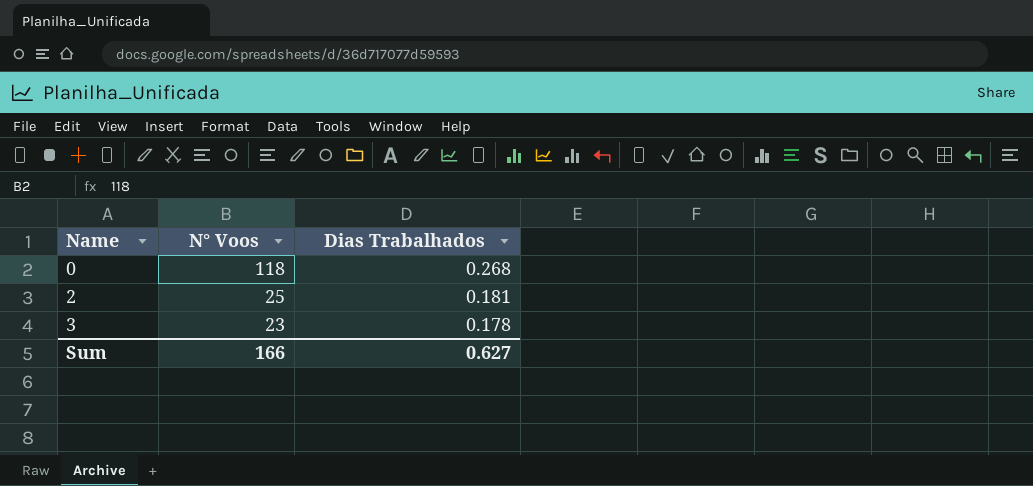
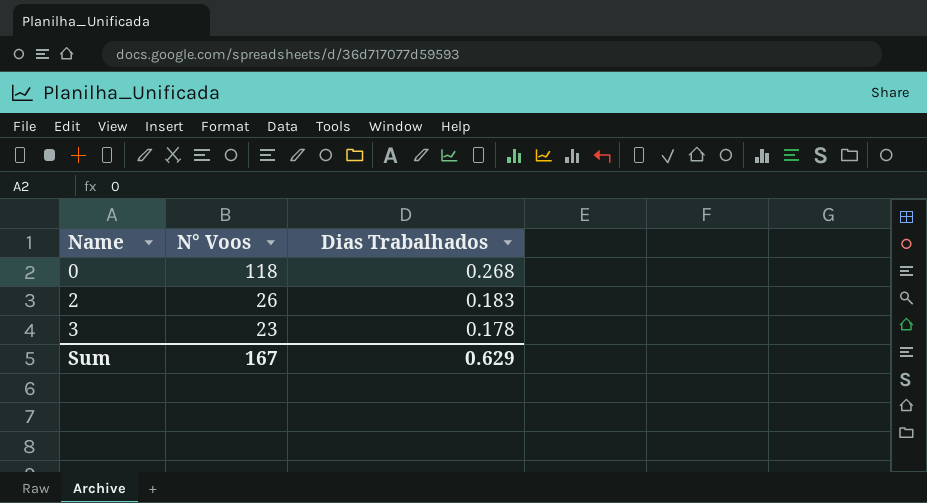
2 | N° Voos: 25 -> 26
2 | Dias Trabalhados: 0.181 -> 0.183
Sum | N° Voos: 166 -> 167
Sum | Dias Trabalhados: 0.627 -> 0.629

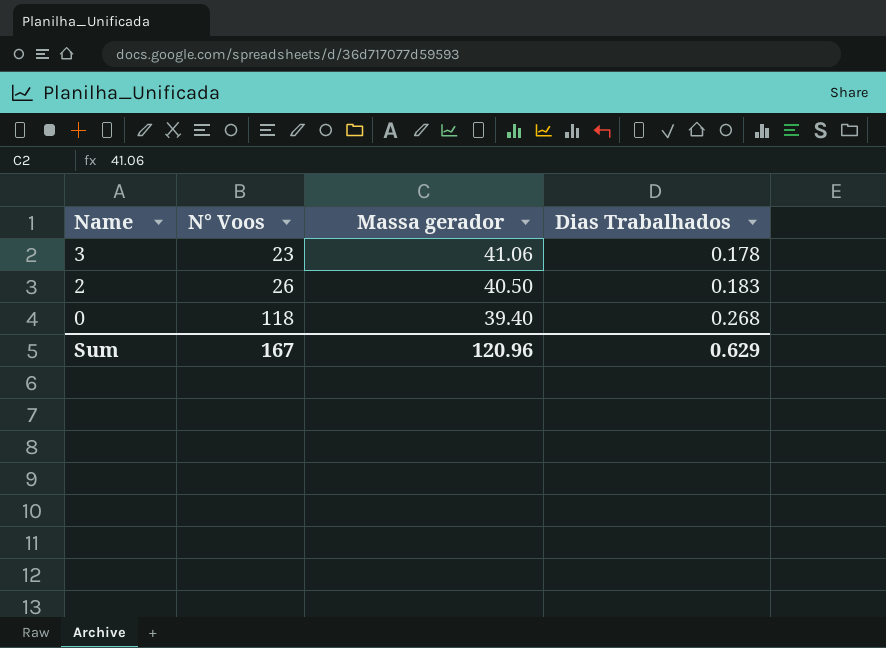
row order: Name ascending -> Name descending
column Massa gerador | position: none -> 3

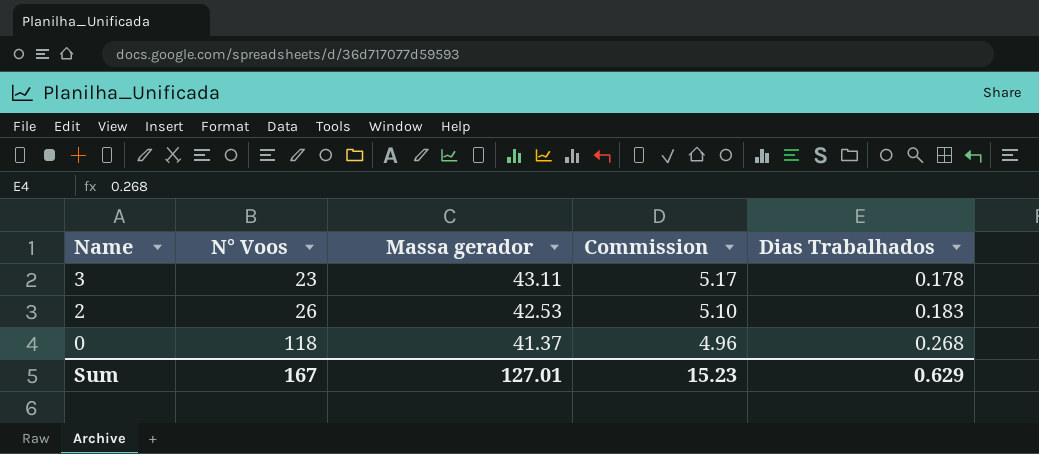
column Commission | formula: none -> [Massa gerador] * 0.12
3 | Massa gerador: 41.06 -> 43.11
2 | Massa gerador: 40.50 -> 42.53
0 | Massa gerador: 39.40 -> 41.37
Sum | Massa gerador: 120.96 -> 127.01

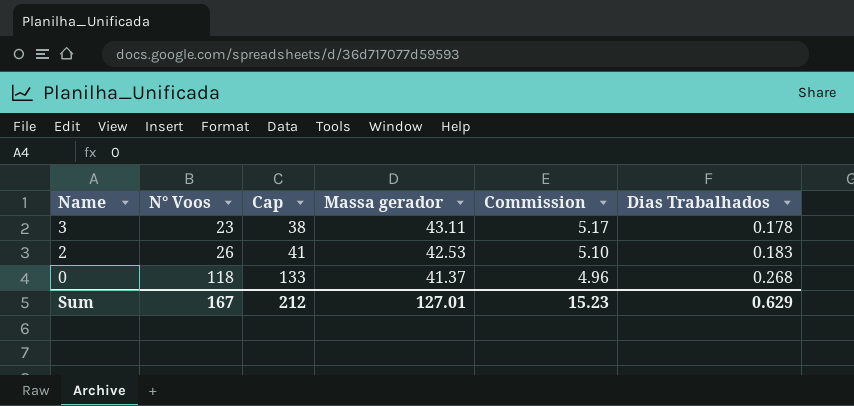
column Cap | formula: none -> [N° Voos] + 15

